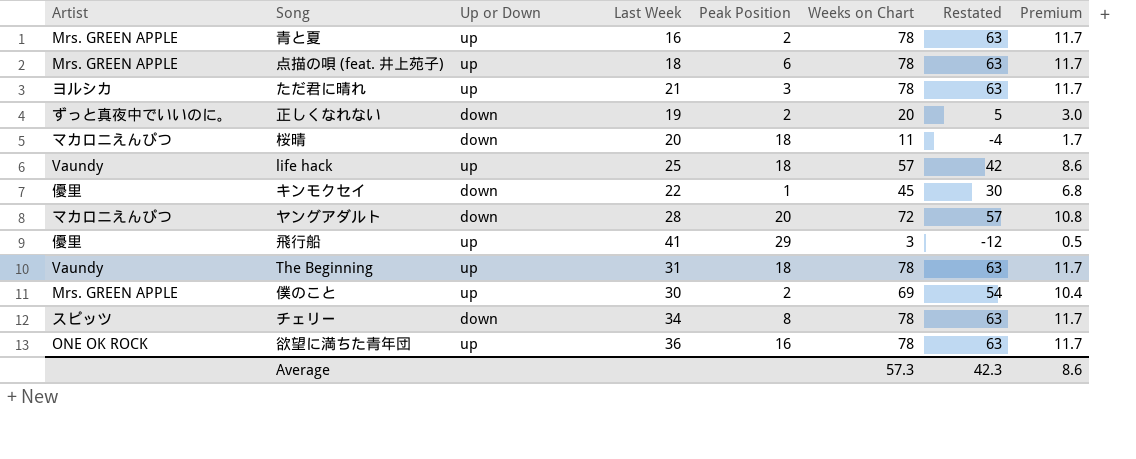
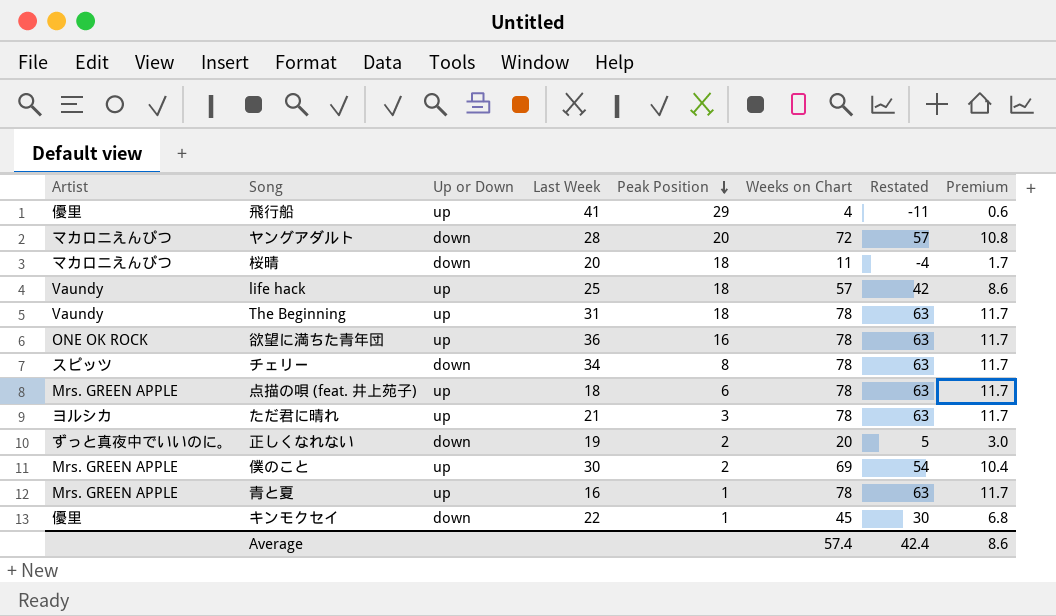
row order: none -> Peak Position descending
飛行船 | Weeks on Chart: 3 -> 4
飛行船 | Restated: -12 -> -11
飛行船 | Premium: 0.5 -> 0.6
青と夏 | Peak Position: 2 -> 1
Average | Weeks on Chart: 57.3 -> 57.4
Average | Restated: 42.3 -> 42.4

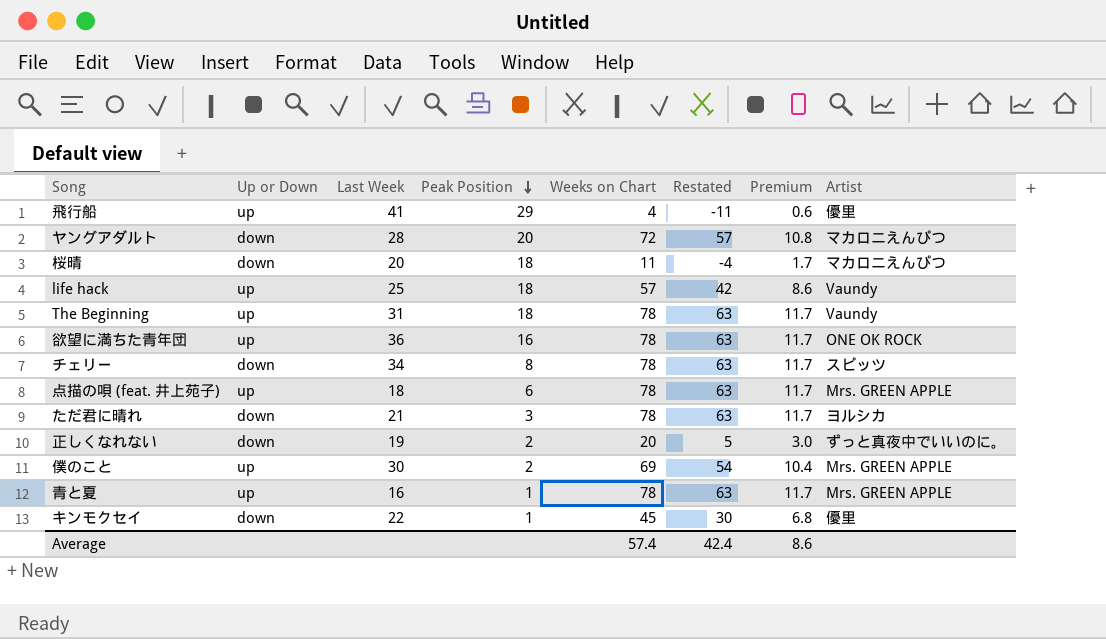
column Artist | position: 1 -> 8
ただ君に晴れ | Up or Down: up -> down

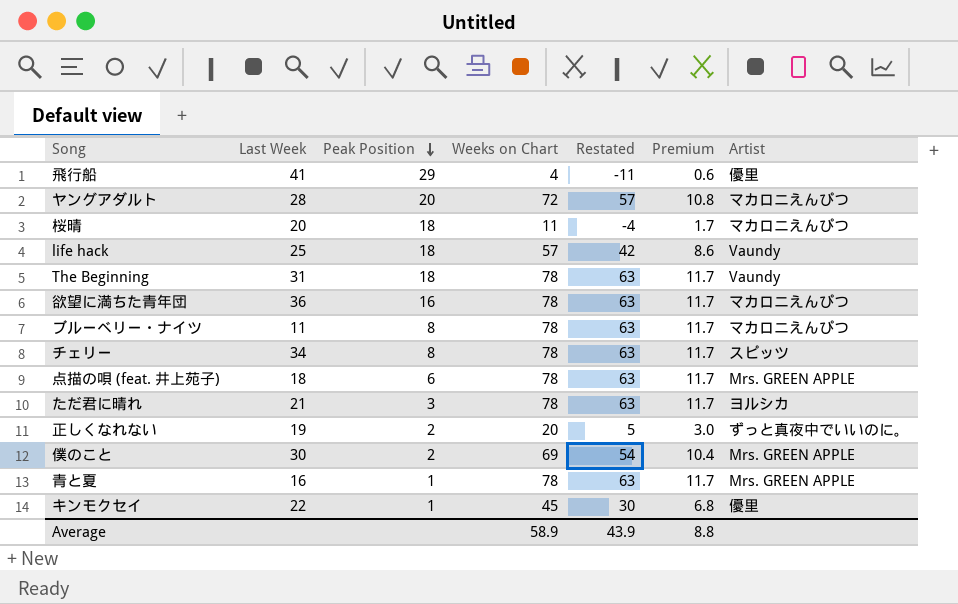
column Up or Down | position: 2 -> none
欲望に満ちた青年団 | Artist: ONE OK ROCK -> マカロニえんぴつ
row ブルーベリー・ナイツ: none -> 11 | 8 | 78 | 63 | 11.7 | マカロニえんぴつ
Average | Weeks on Chart: 57.4 -> 58.9
Average | Restated: 42.4 -> 43.9
Average | Premium: 8.6 -> 8.8

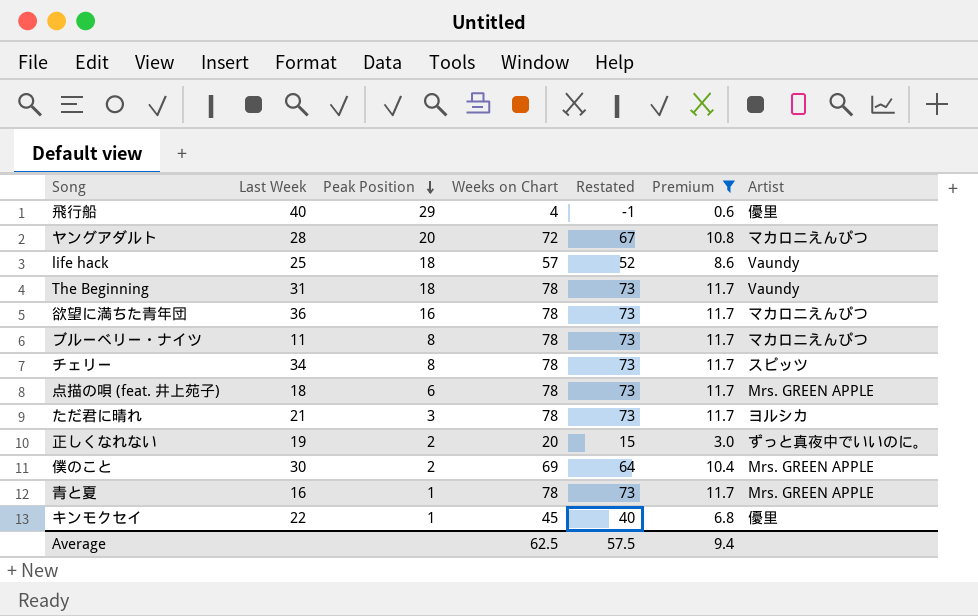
filter: none -> Premium != 1.7
column Restated | formula: [Weeks on Chart] - 15 -> [Weeks on Chart] - 5
飛行船 | Last Week: 41 -> 40
Average | Weeks on Chart: 58.9 -> 62.5
Average | Restated: 43.9 -> 57.5
Average | Premium: 8.8 -> 9.4

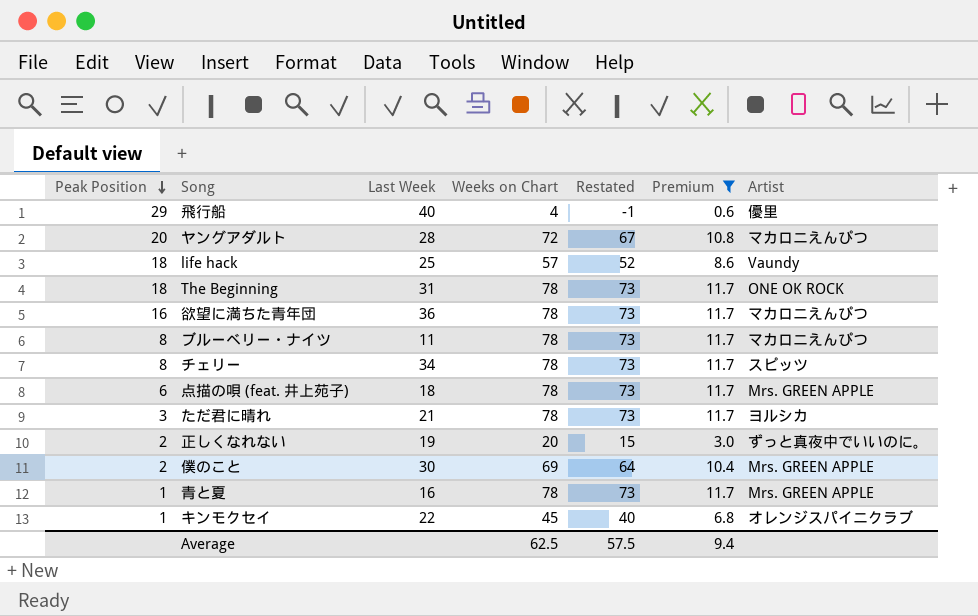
column Peak Position | position: 3 -> 1
The Beginning | Artist: Vaundy -> ONE OK ROCK
キンモクセイ | Artist: 優里 -> オレンジスパイニクラブ

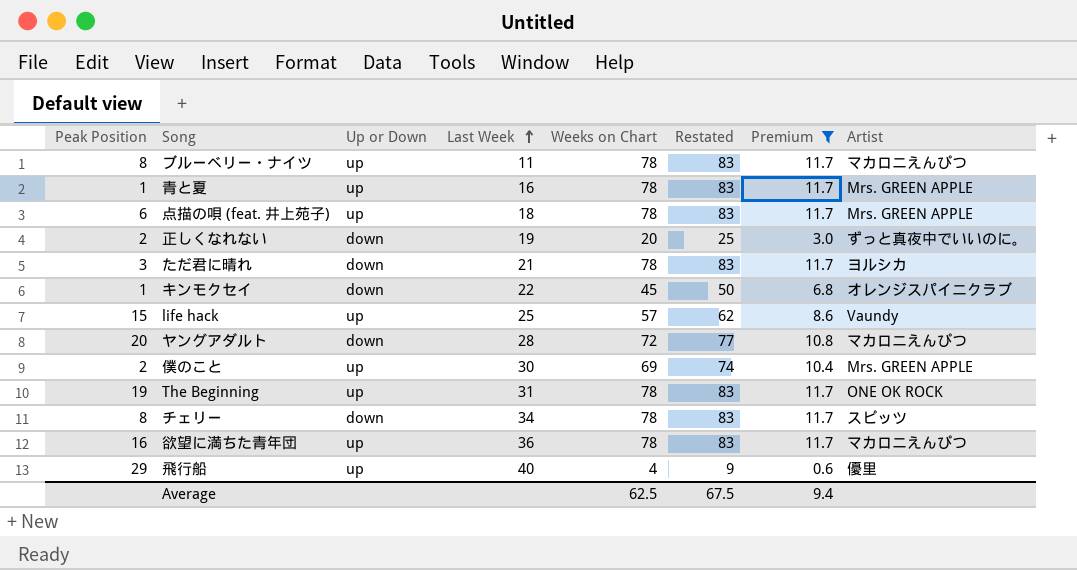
row order: Peak Position descending -> Last Week ascending
column Up or Down | position: none -> 3
column Restated | formula: [Weeks on Chart] - 5 -> [Weeks on Chart] + 5
life hack | Peak Position: 18 -> 15
The Beginning | Peak Position: 18 -> 19
Average | Restated: 57.5 -> 67.5

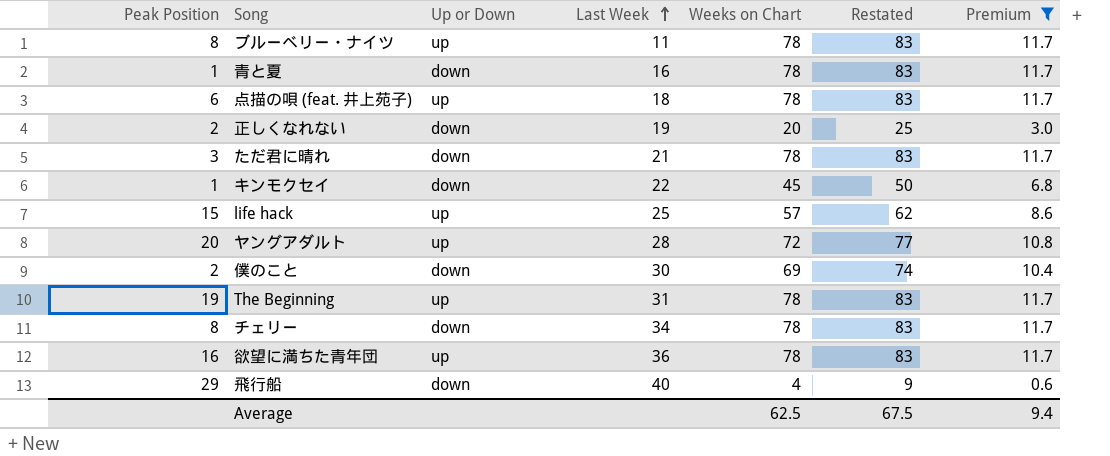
column Artist | position: 8 -> none
青と夏 | Up or Down: up -> down
ヤングアダルト | Up or Down: down -> up
僕のこと | Up or Down: up -> down
飛行船 | Up or Down: up -> down

